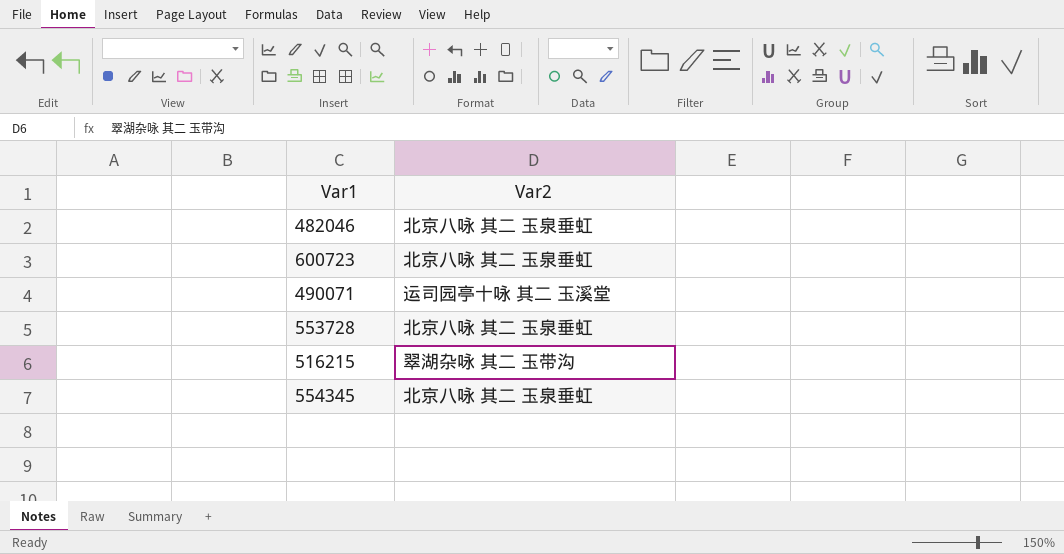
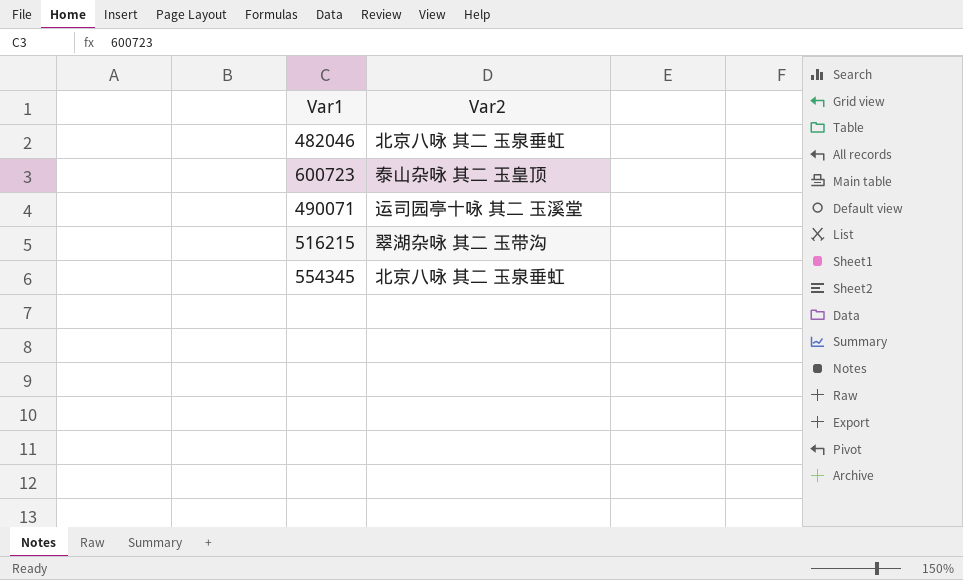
row 553728: 北京八咏 其二 玉泉垂虹 -> none
600723 | Var2: 北京八咏 其二 玉泉垂虹 -> 泰山杂咏 其二 玉皇顶

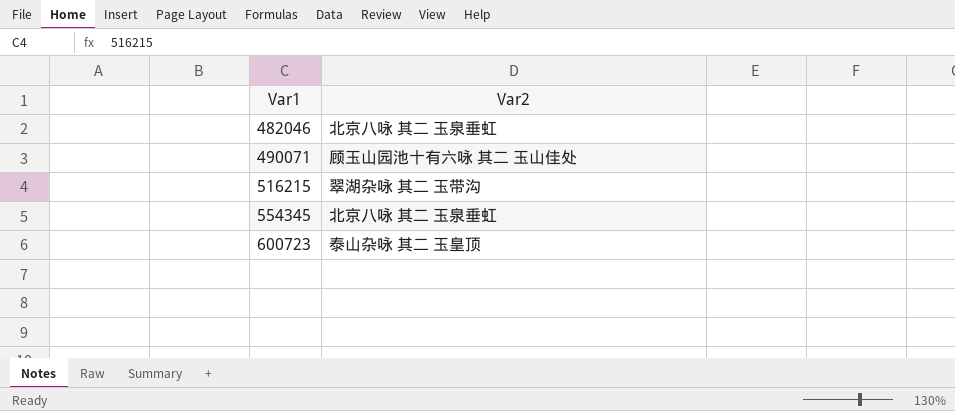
row order: none -> Var1 ascending
490071 | Var2: 运司园亭十咏 其二 玉溪堂 -> 顾玉山园池十有六咏 其二 玉山佳处

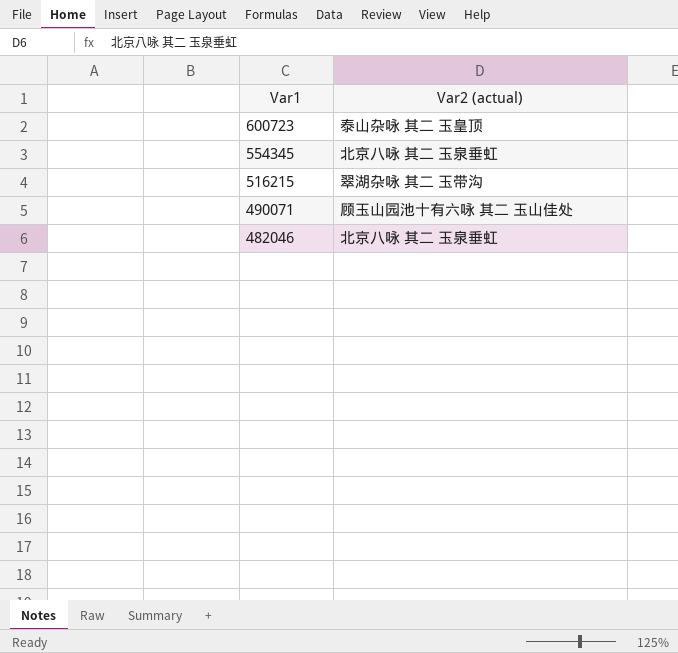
row order: Var1 ascending -> Var1 descending
column name: Var2 -> Var2 (actual)

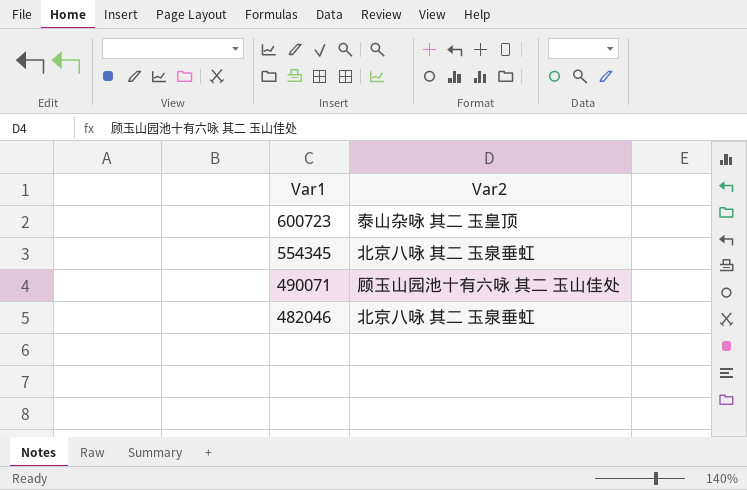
column name: Var2 (actual) -> Var2
row 516215: 翠湖杂咏 其二 玉带沟 -> none

